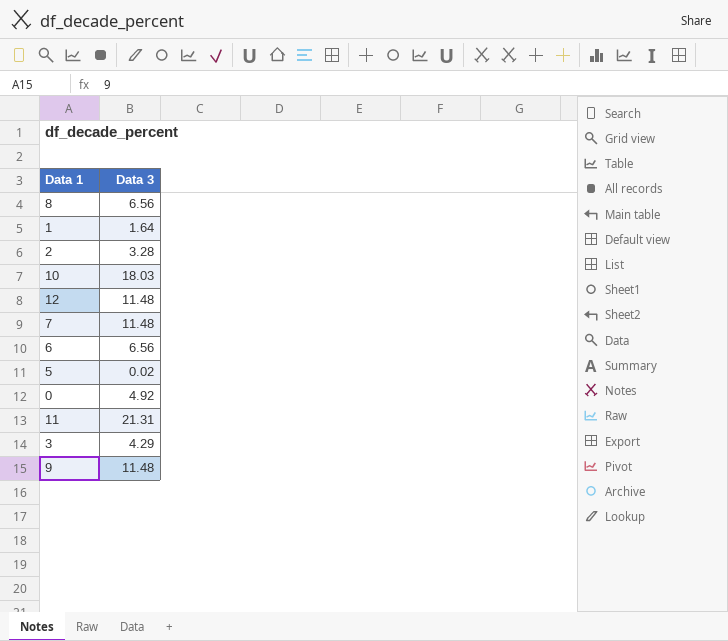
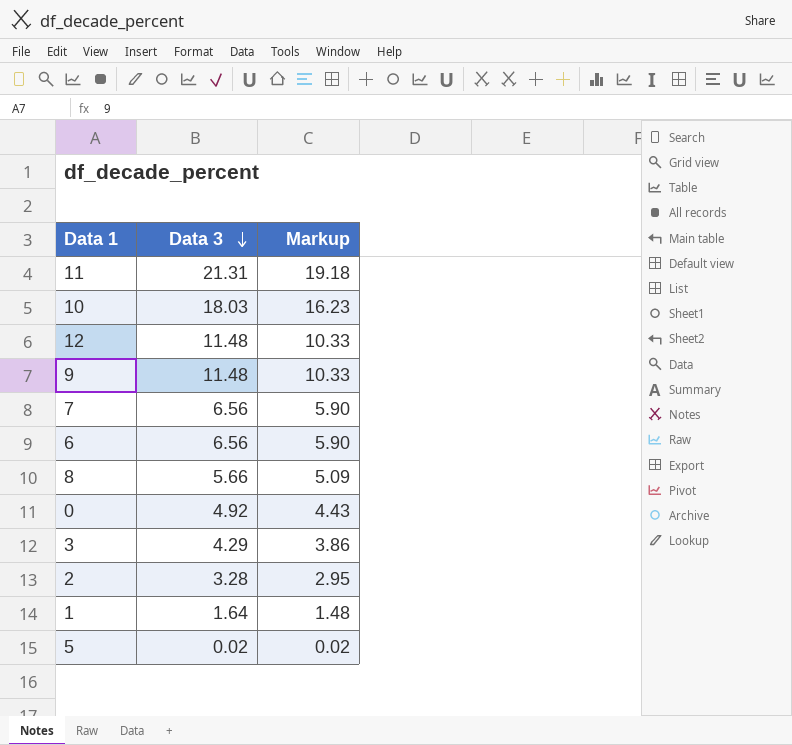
row order: none -> Data 3 descending
column Markup | formula: none -> [Data 3] * 0.9
7 | Data 3: 11.48 -> 6.56
8 | Data 3: 6.56 -> 5.66

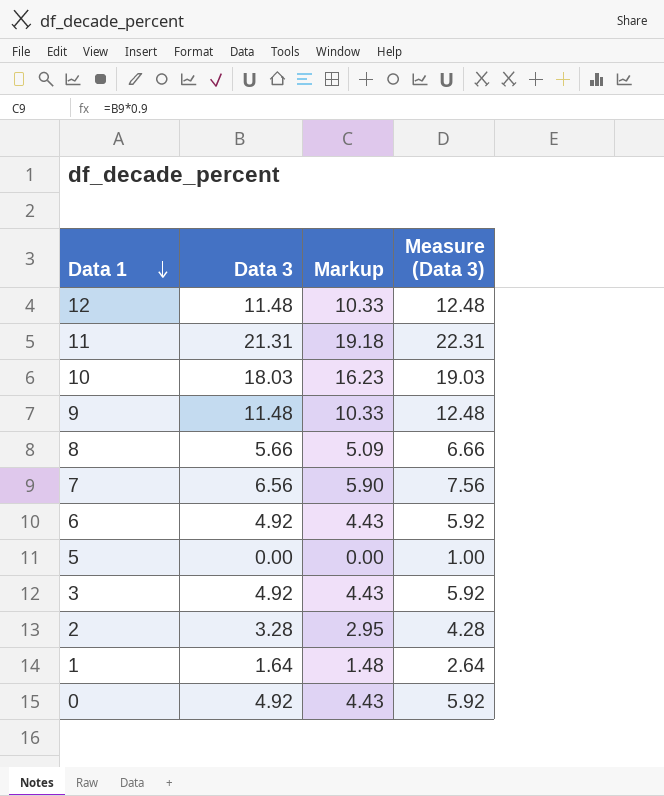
row order: Data 3 descending -> Data 1 descending
column Measure (Data 3) | formula: none -> [Data 3] + 1
6 | Data 3: 6.56 -> 4.92
6 | Markup: 5.90 -> 4.43
5 | Data 3: 0.02 -> 0.00
5 | Markup: 0.02 -> 0.00
3 | Data 3: 4.29 -> 4.92
3 | Markup: 3.86 -> 4.43

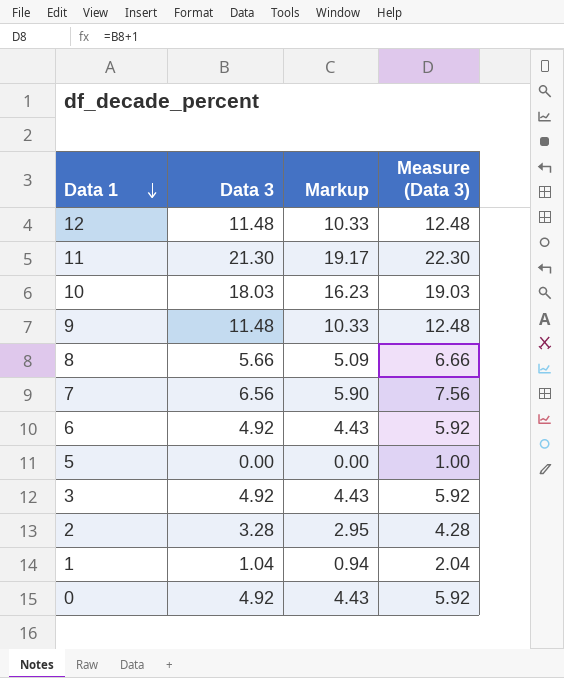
11 | Data 3: 21.31 -> 21.30
11 | Markup: 19.18 -> 19.17
11 | Measure (Data 3): 22.31 -> 22.30
1 | Data 3: 1.64 -> 1.04
1 | Markup: 1.48 -> 0.94
1 | Measure (Data 3): 2.64 -> 2.04

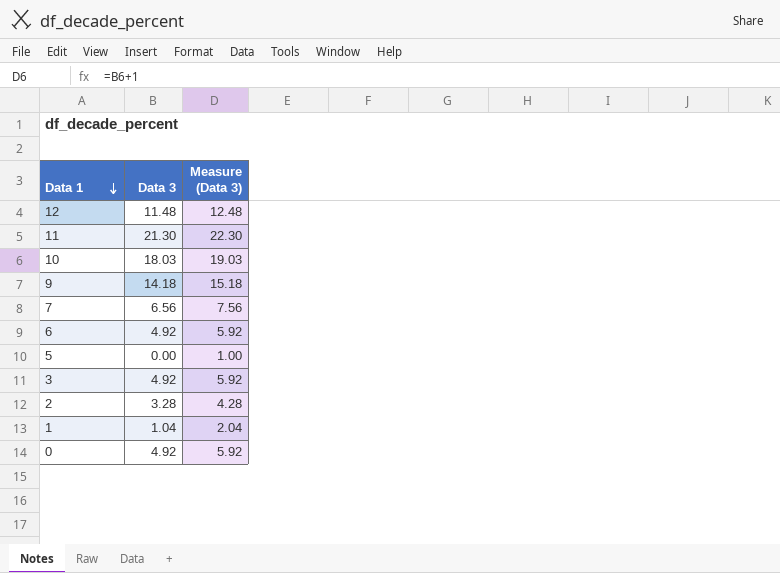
column Markup | formula: [Data 3] * 0.9 -> none
row 8: 5.66 | 5.09 | 6.66 -> none
9 | Data 3: 11.48 -> 14.18
9 | Measure (Data 3): 12.48 -> 15.18

